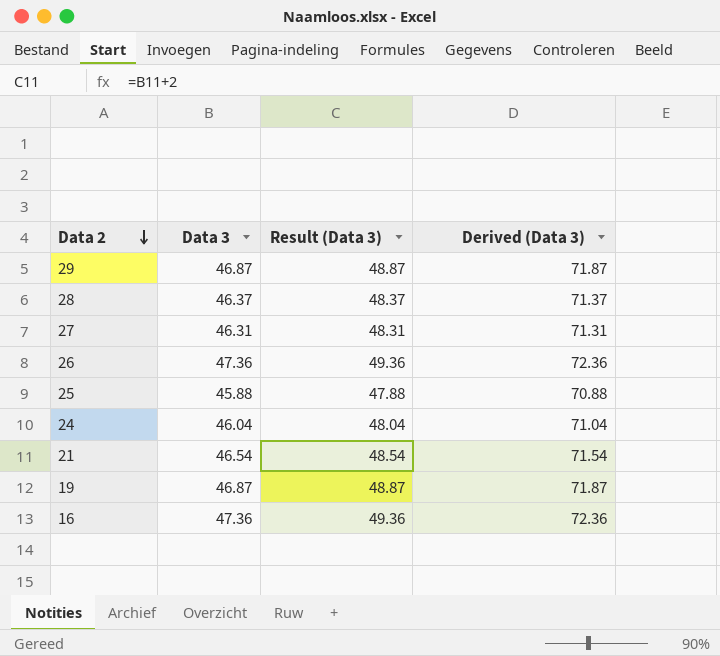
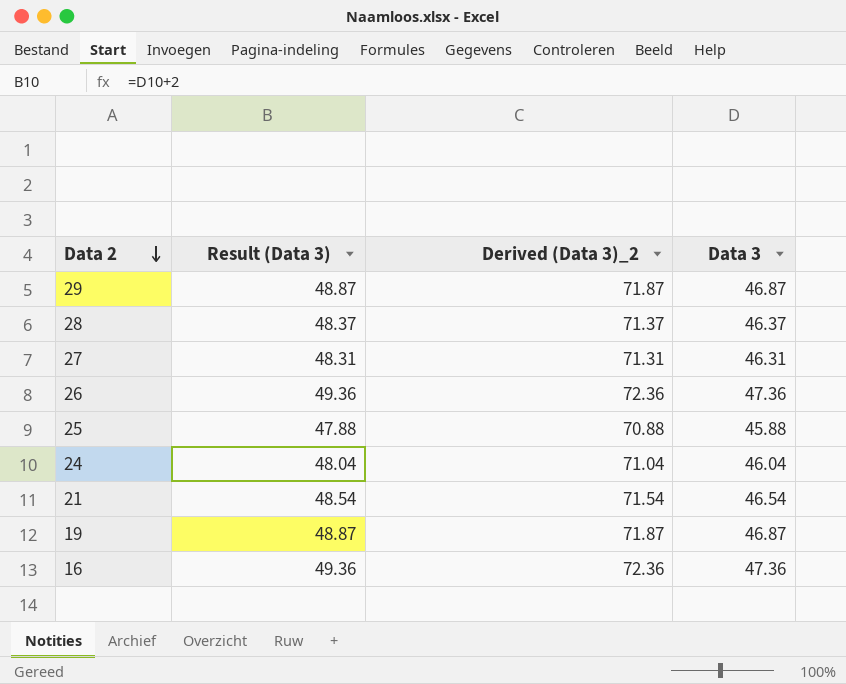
column name: Derived (Data 3) -> Derived (Data 3)_2
column Data 3 | position: 2 -> 4

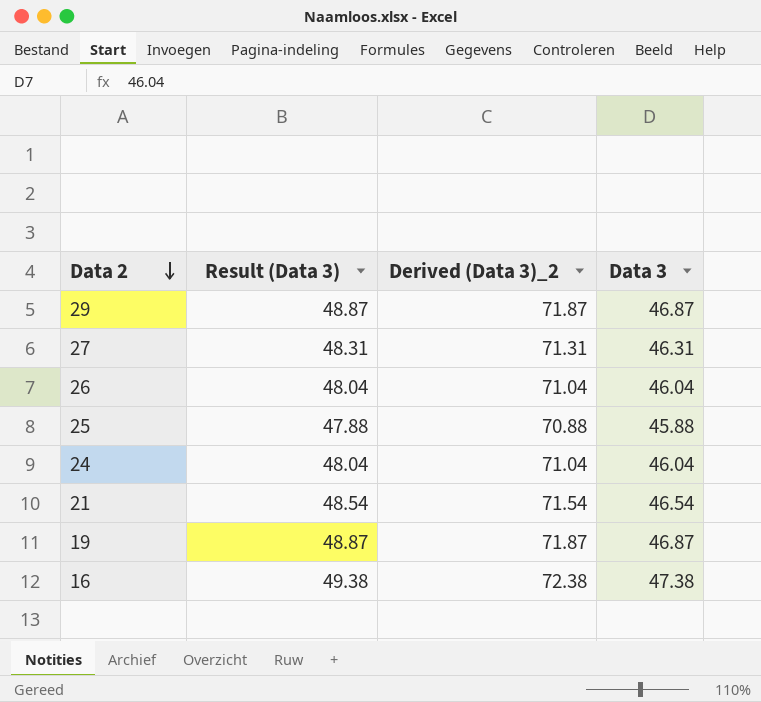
row 28: 48.37 | 71.37 | 46.37 -> none
26 | Result (Data 3): 49.36 -> 48.04
26 | Derived (Data 3)_2: 72.36 -> 71.04
26 | Data 3: 47.36 -> 46.04
16 | Result (Data 3): 49.36 -> 49.38
16 | Derived (Data 3)_2: 72.36 -> 72.38
16 | Data 3: 47.36 -> 47.38

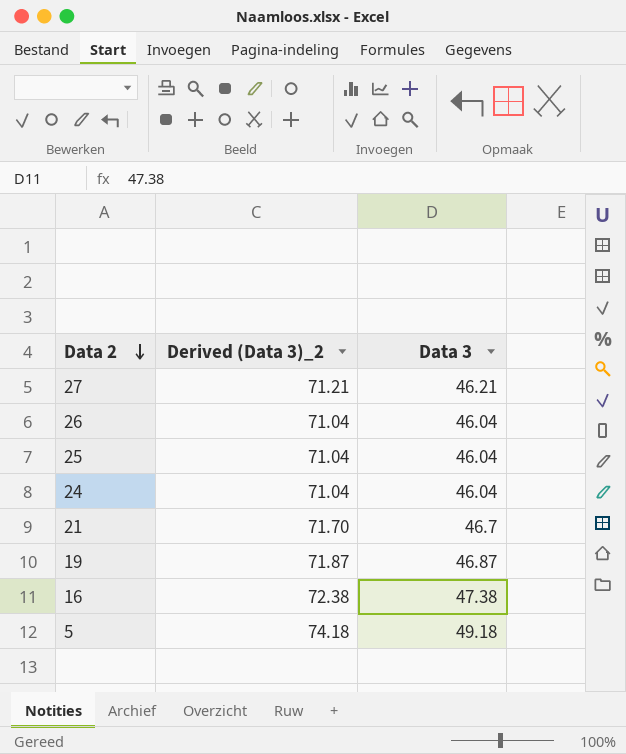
column Result (Data 3) | formula: [Data 3] + 2 -> none
row 29: 48.87 | 71.87 | 46.87 -> none
27 | Derived (Data 3)_2: 71.31 -> 71.21
27 | Data 3: 46.31 -> 46.21
25 | Derived (Data 3)_2: 70.88 -> 71.04
25 | Data 3: 45.88 -> 46.04
21 | Derived (Data 3)_2: 71.54 -> 71.70
21 | Data 3: 46.54 -> 46.7
row 5: none -> 74.18 | 49.18

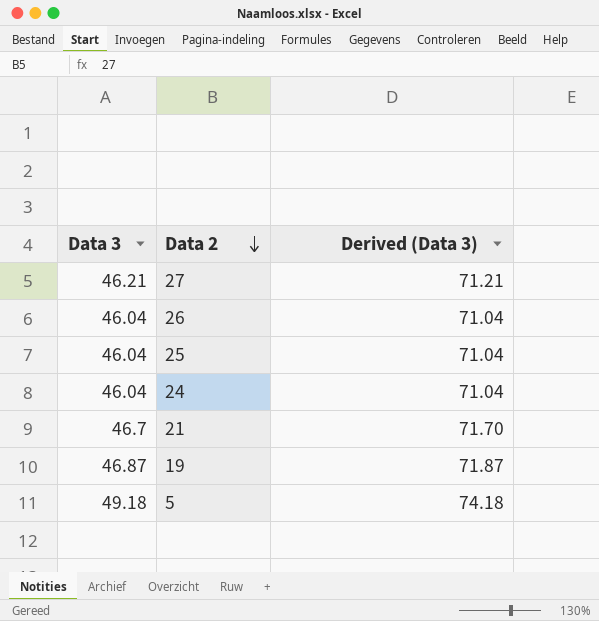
column Data 3 | position: 3 -> 1
column name: Derived (Data 3)_2 -> Derived (Data 3)
row 16: 72.38 | 47.38 -> none

